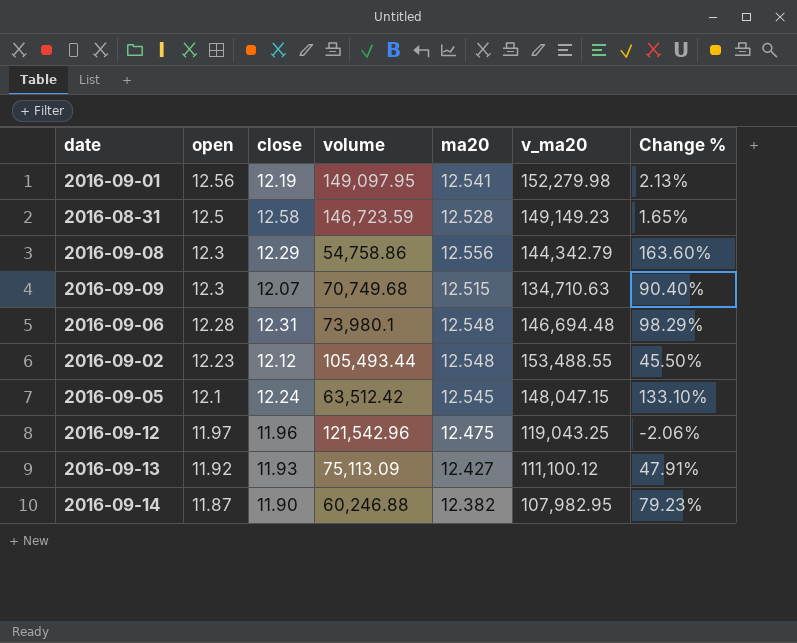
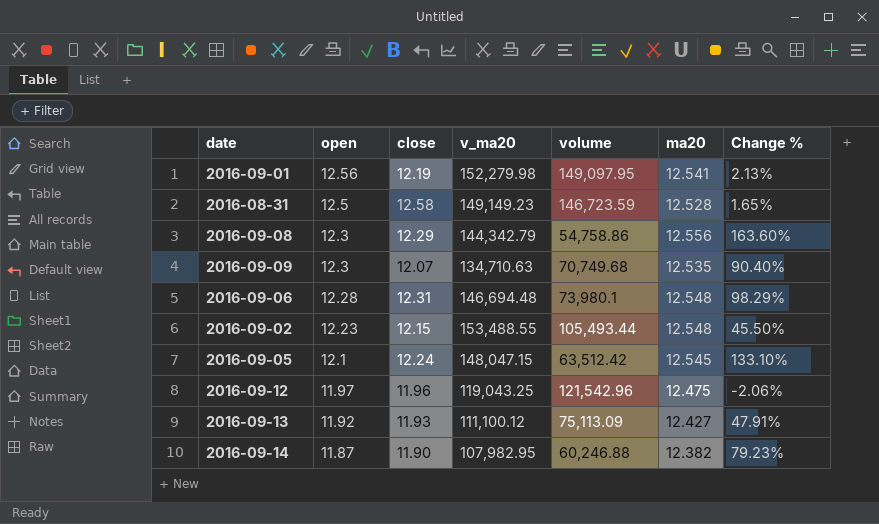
column v_ma20 | position: 6 -> 4
2016-09-09 | ma20: 12.515 -> 12.535
2016-09-02 | close: 12.12 -> 12.15

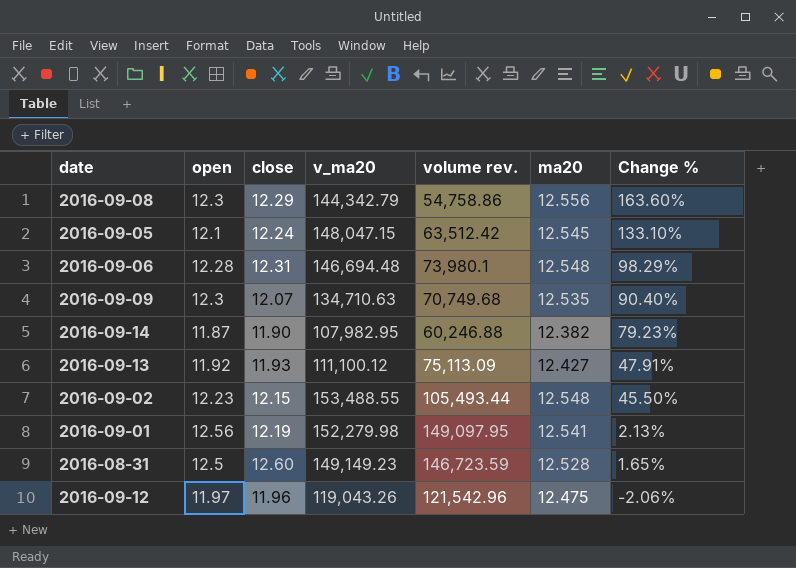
row order: open descending -> Change % descending
column name: volume -> volume rev.
2016-08-31 | close: 12.58 -> 12.60
2016-09-12 | v_ma20: 119,043.25 -> 119,043.26

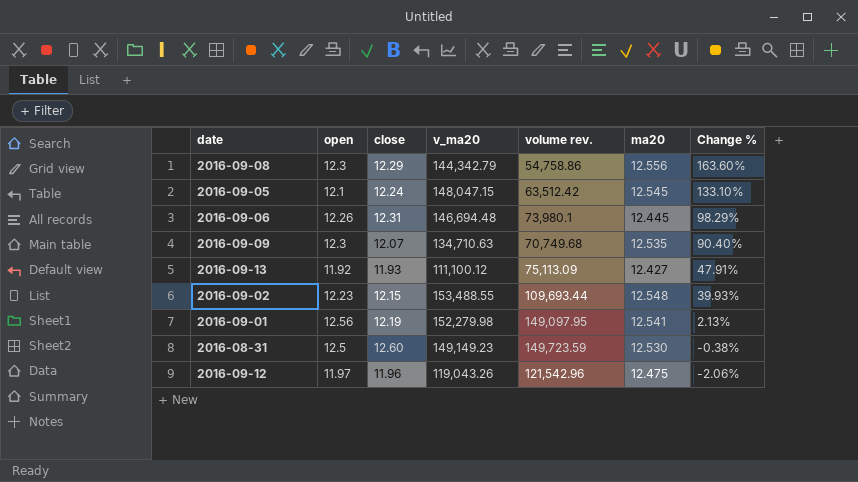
row 2016-09-14: 11.87 | 11.90 | 107,982.95 | 60,246.88 | 12.382 | 79.23% -> none
2016-09-06 | open: 12.28 -> 12.26
2016-09-06 | ma20: 12.548 -> 12.445
2016-09-02 | volume rev.: 105,493.44 -> 109,693.44
2016-09-02 | Change %: 45.50% -> 39.93%
2016-08-31 | volume rev.: 146,723.59 -> 149,723.59
2016-08-31 | ma20: 12.528 -> 12.530
2016-08-31 | Change %: 1.65% -> -0.38%

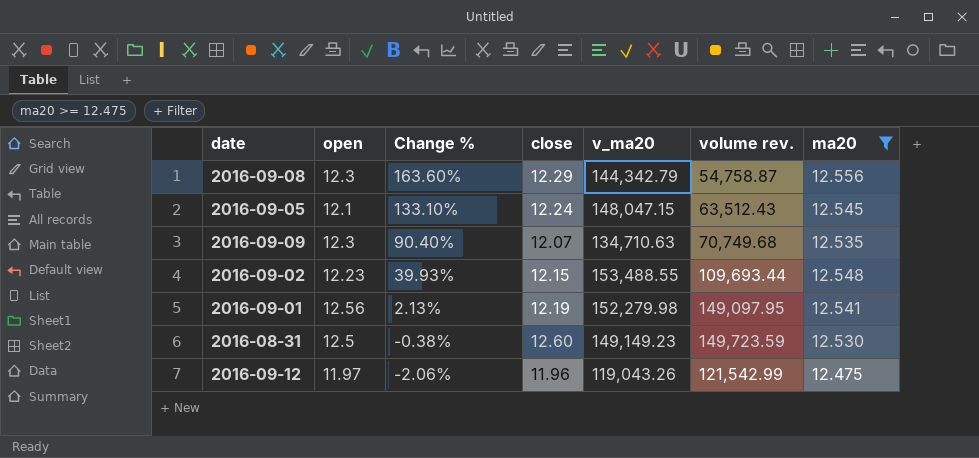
filter: none -> ma20 >= 12.475
column Change % | position: 7 -> 3
2016-09-08 | volume rev.: 54,758.86 -> 54,758.87
2016-09-05 | volume rev.: 63,512.42 -> 63,512.43
2016-09-12 | volume rev.: 121,542.96 -> 121,542.99

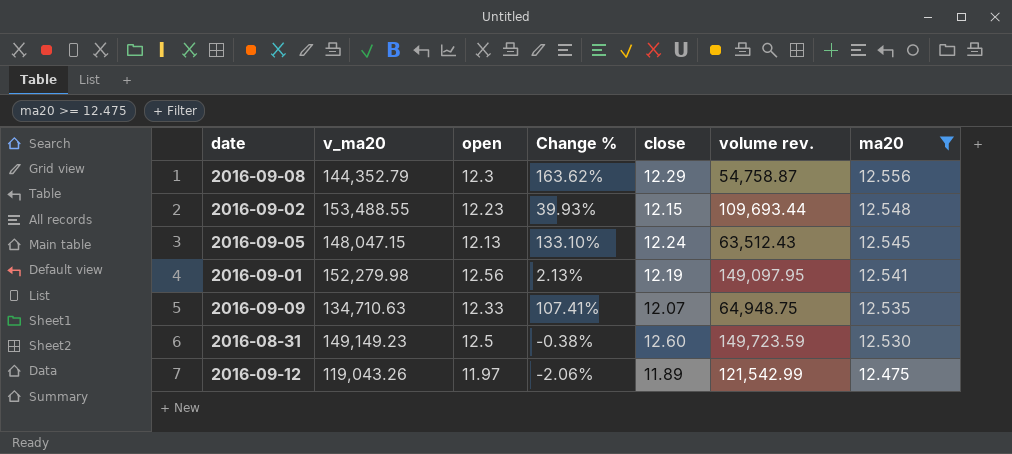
row order: Change % descending -> ma20 descending
column v_ma20 | position: 5 -> 2
2016-09-08 | v_ma20: 144,342.79 -> 144,352.79
2016-09-08 | Change %: 163.60% -> 163.62%
2016-09-05 | open: 12.1 -> 12.13
2016-09-09 | open: 12.3 -> 12.33
2016-09-09 | Change %: 90.40% -> 107.41%
2016-09-09 | volume rev.: 70,749.68 -> 64,948.75
2016-09-12 | close: 11.96 -> 11.89

